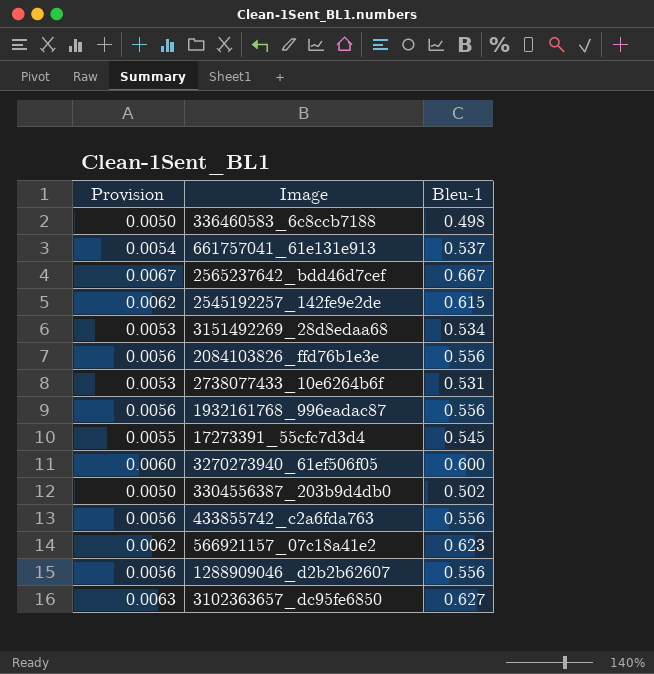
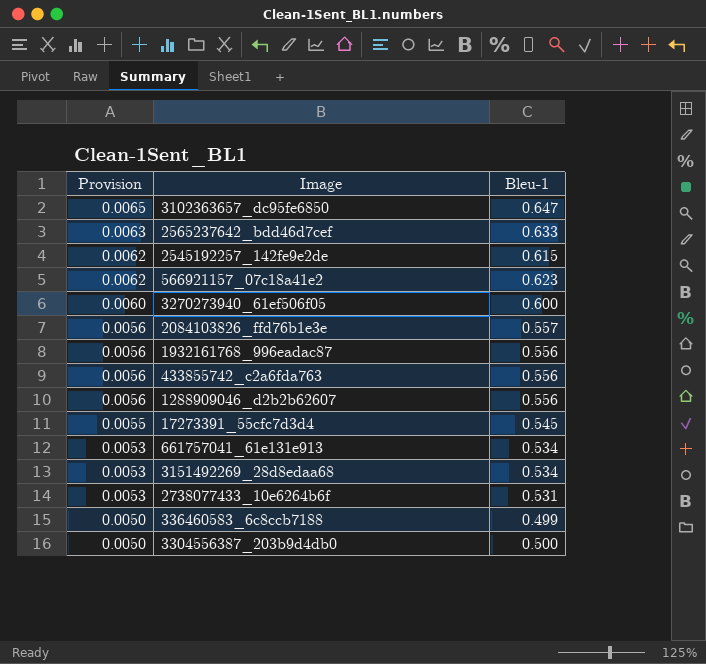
row order: none -> Provision descending
3102363657_dc95fe6850 | Provision: 0.0063 -> 0.0065
3102363657_dc95fe6850 | Bleu-1: 0.627 -> 0.647
2565237642_bdd46d7cef | Provision: 0.0067 -> 0.0063
2565237642_bdd46d7cef | Bleu-1: 0.667 -> 0.633
2084103826_ffd76b1e3e | Bleu-1: 0.556 -> 0.557
661757041_61e131e913 | Provision: 0.0054 -> 0.0053
661757041_61e131e913 | Bleu-1: 0.537 -> 0.534
336460583_6c8ccb7188 | Bleu-1: 0.498 -> 0.499
3304556387_203b9d4db0 | Bleu-1: 0.502 -> 0.500

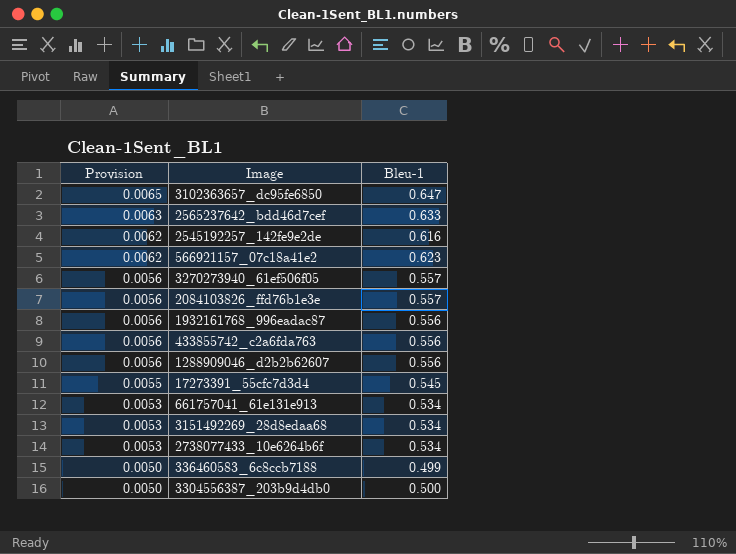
2545192257_142fe9e2de | Bleu-1: 0.615 -> 0.616
3270273940_61ef506f05 | Provision: 0.0060 -> 0.0056
3270273940_61ef506f05 | Bleu-1: 0.600 -> 0.557
2738077433_10e6264b6f | Bleu-1: 0.531 -> 0.534

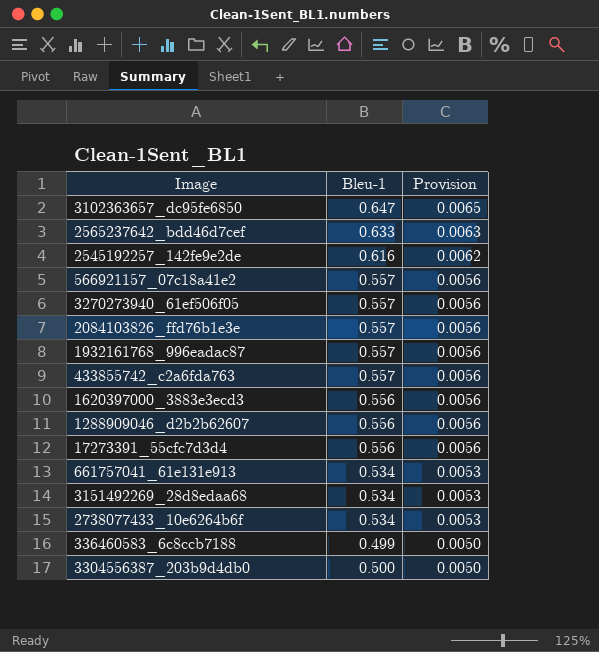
column Provision | position: 1 -> 3
566921157_07c18a41e2 | Bleu-1: 0.623 -> 0.557
566921157_07c18a41e2 | Provision: 0.0062 -> 0.0056
1932161768_996eadac87 | Bleu-1: 0.556 -> 0.557
433855742_c2a6fda763 | Bleu-1: 0.556 -> 0.557
row 1620397000_3883e3ecd3: none -> 0.556 | 0.0056
17273391_55cfc7d3d4 | Bleu-1: 0.545 -> 0.556
17273391_55cfc7d3d4 | Provision: 0.0055 -> 0.0056

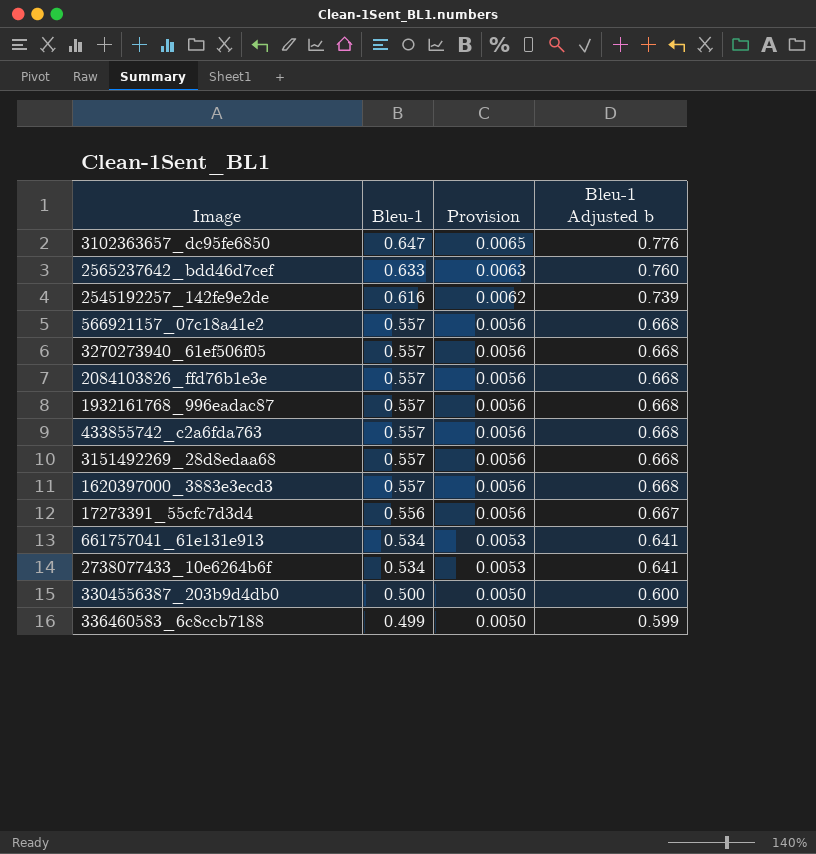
row order: Provision descending -> Bleu-1 descending
column Bleu-1 Adjusted b | formula: none -> [Bleu-1] * 1.2
row 1288909046_d2b2b62607: 0.556 | 0.0056 -> none
3151492269_28d8edaa68 | Bleu-1: 0.534 -> 0.557
3151492269_28d8edaa68 | Provision: 0.0053 -> 0.0056
1620397000_3883e3ecd3 | Bleu-1: 0.556 -> 0.557

